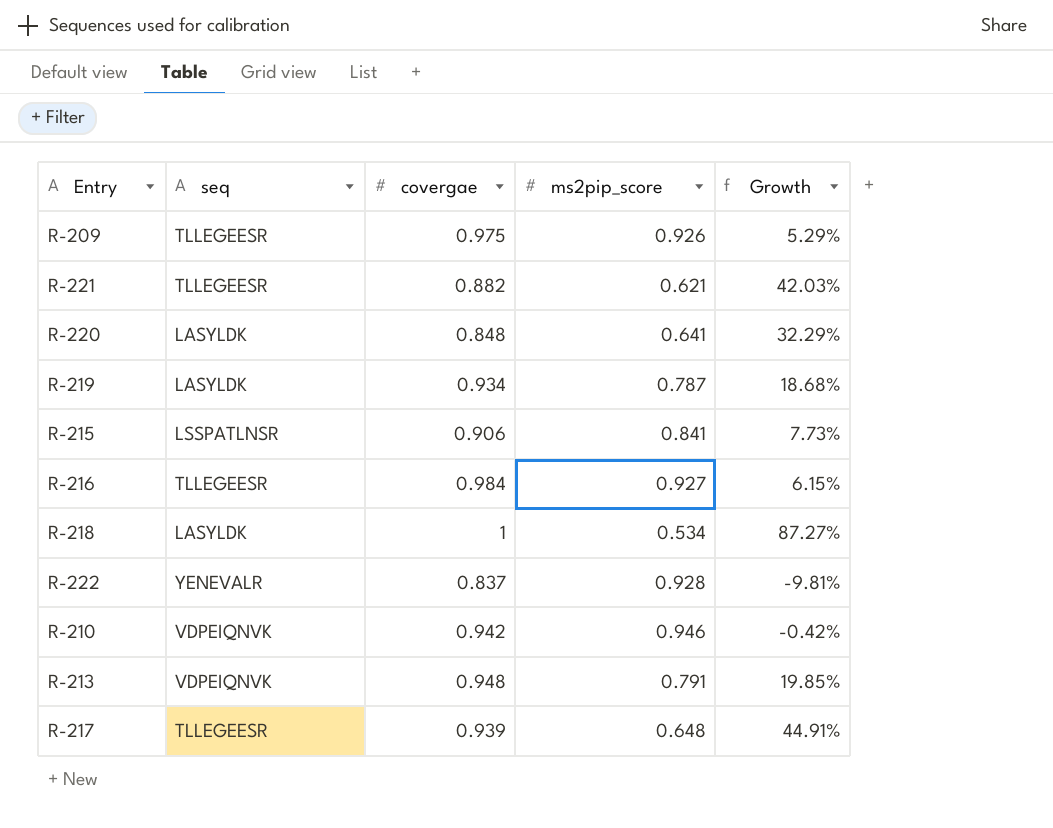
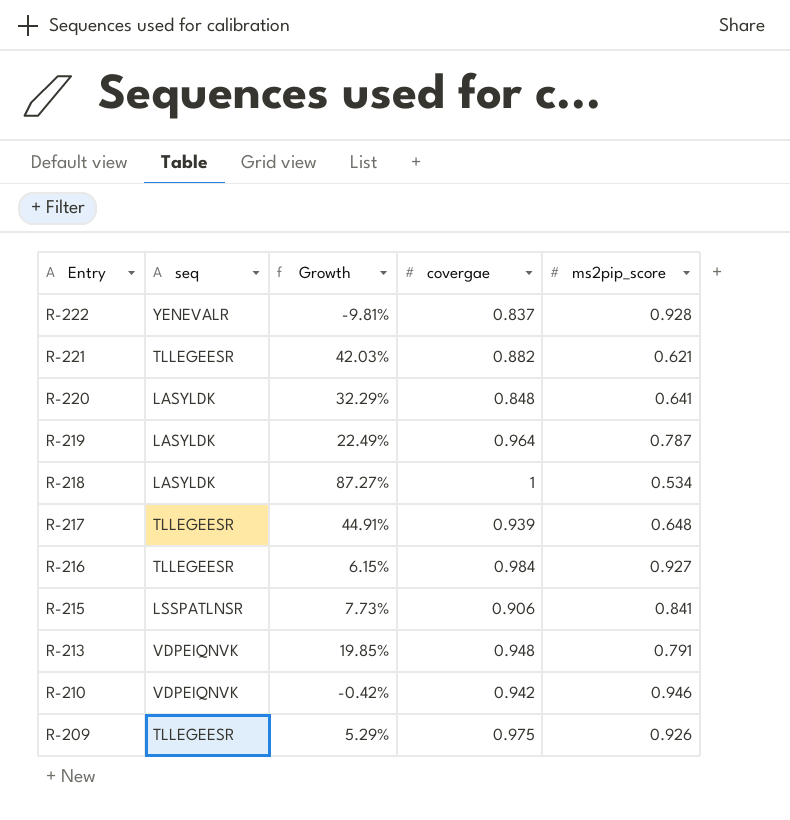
row order: none -> Entry descending
column Growth | position: 5 -> 3
R-219 | Growth: 18.68% -> 22.49%
R-219 | covergae: 0.934 -> 0.964

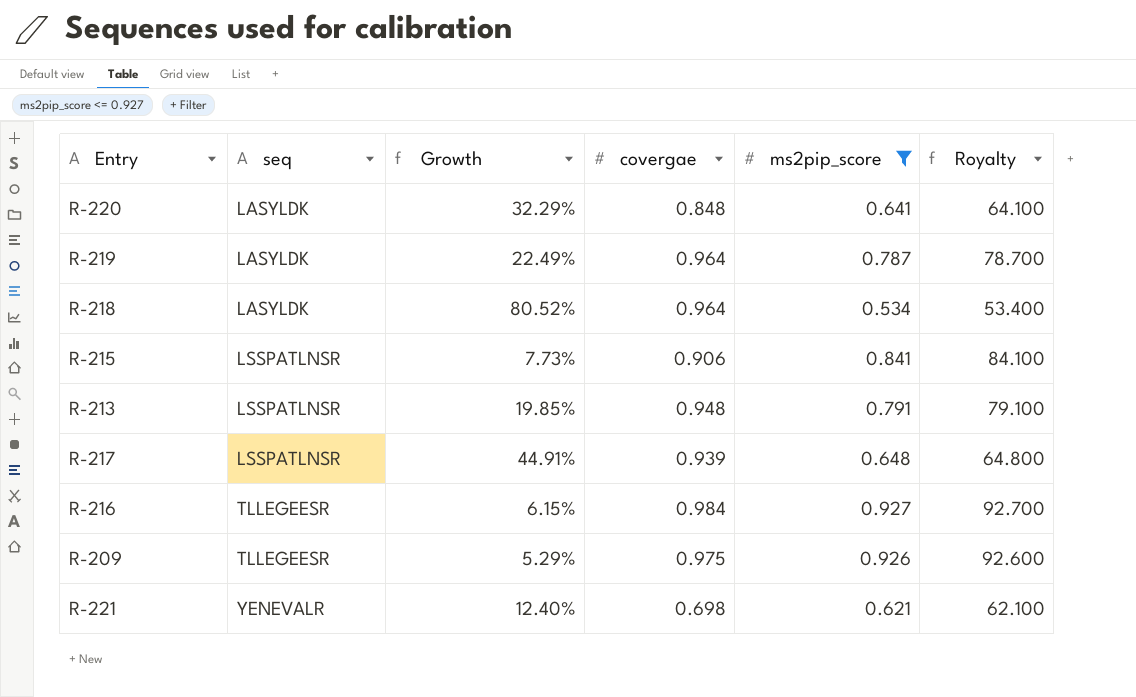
filter: none -> ms2pip_score <= 0.927
row order: Entry descending -> seq ascending
column Royalty | formula: none -> [ms2pip_score] * 100
R-218 | Growth: 87.27% -> 80.52%
R-218 | covergae: 1 -> 0.964
R-213 | seq: VDPEIQNVK -> LSSPATLNSR
R-217 | seq: TLLEGEESR -> LSSPATLNSR
R-221 | seq: TLLEGEESR -> YENEVALR
R-221 | Growth: 42.03% -> 12.40%
R-221 | covergae: 0.882 -> 0.698

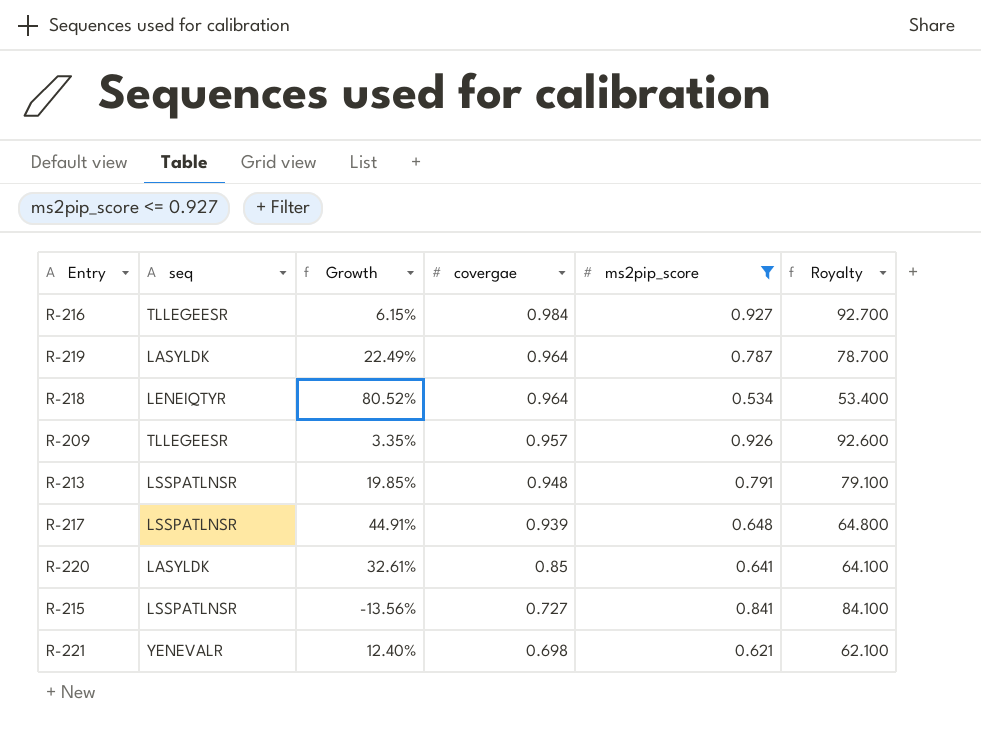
row order: seq ascending -> covergae descending
R-218 | seq: LASYLDK -> LENEIQTYR
R-209 | Growth: 5.29% -> 3.35%
R-209 | covergae: 0.975 -> 0.957
R-220 | Growth: 32.29% -> 32.61%
R-220 | covergae: 0.848 -> 0.85
R-215 | Growth: 7.73% -> -13.56%
R-215 | covergae: 0.906 -> 0.727

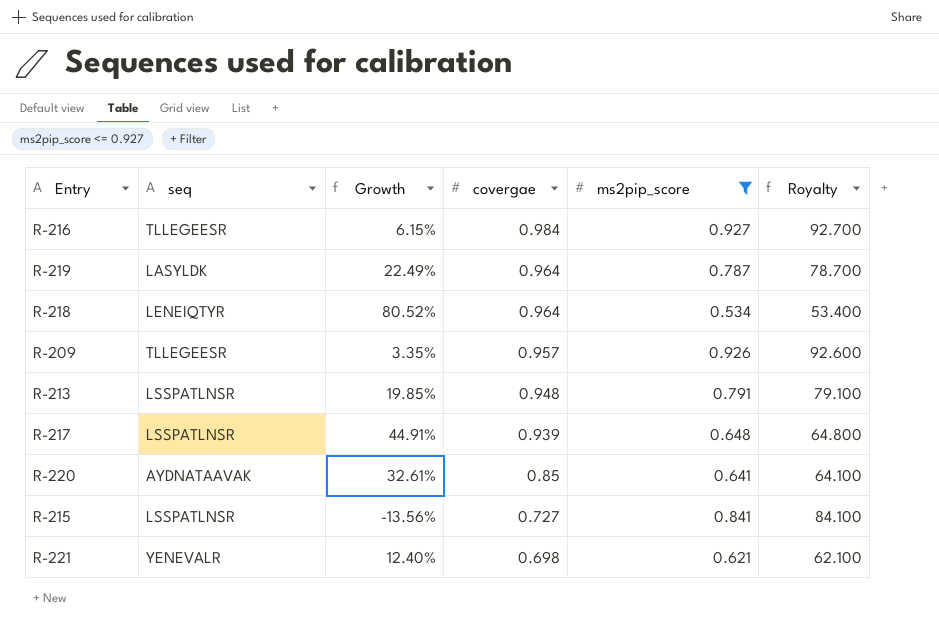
R-220 | seq: LASYLDK -> AYDNATAAVAK

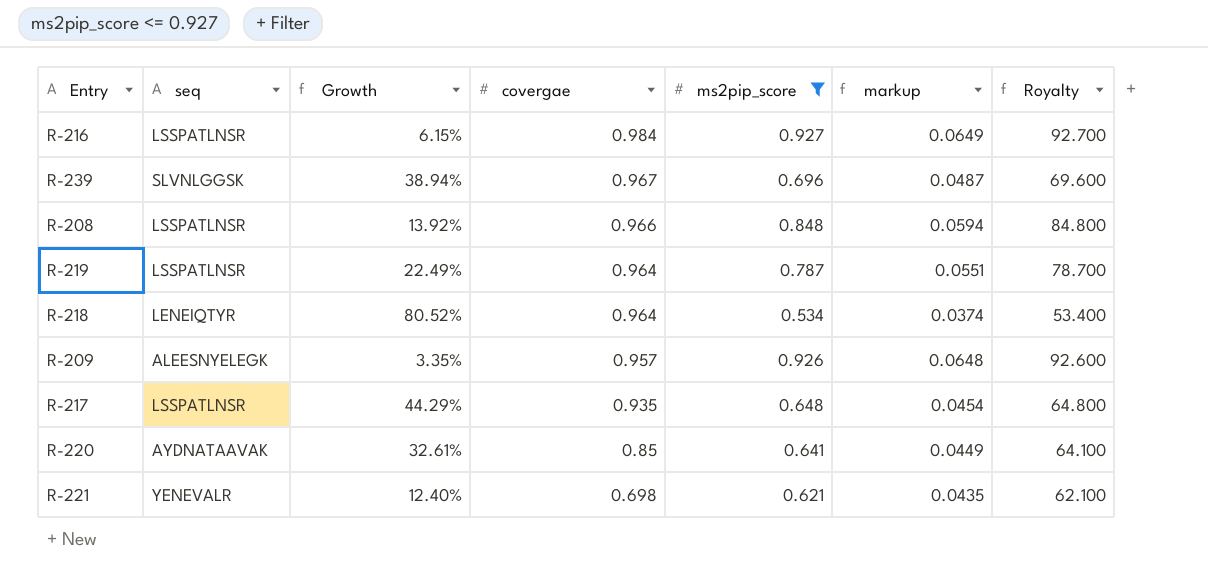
column markup | formula: none -> [ms2pip_score] * 0.07
row R-213: LSSPATLNSR | 19.85% | 0.948 | 0.791 | 79.100 -> none
row R-215: LSSPATLNSR | -13.56% | 0.727 | 0.841 | 84.100 -> none
R-216 | seq: TLLEGEESR -> LSSPATLNSR
row R-239: none -> SLVNLGGSK | 38.94% | 0.967 | 0.696 | 0.0487 | 69.600
row R-208: none -> LSSPATLNSR | 13.92% | 0.966 | 0.848 | 0.0594 | 84.800
R-219 | seq: LASYLDK -> LSSPATLNSR
R-209 | seq: TLLEGEESR -> ALEESNYELEGK
R-217 | Growth: 44.91% -> 44.29%
R-217 | covergae: 0.939 -> 0.935

